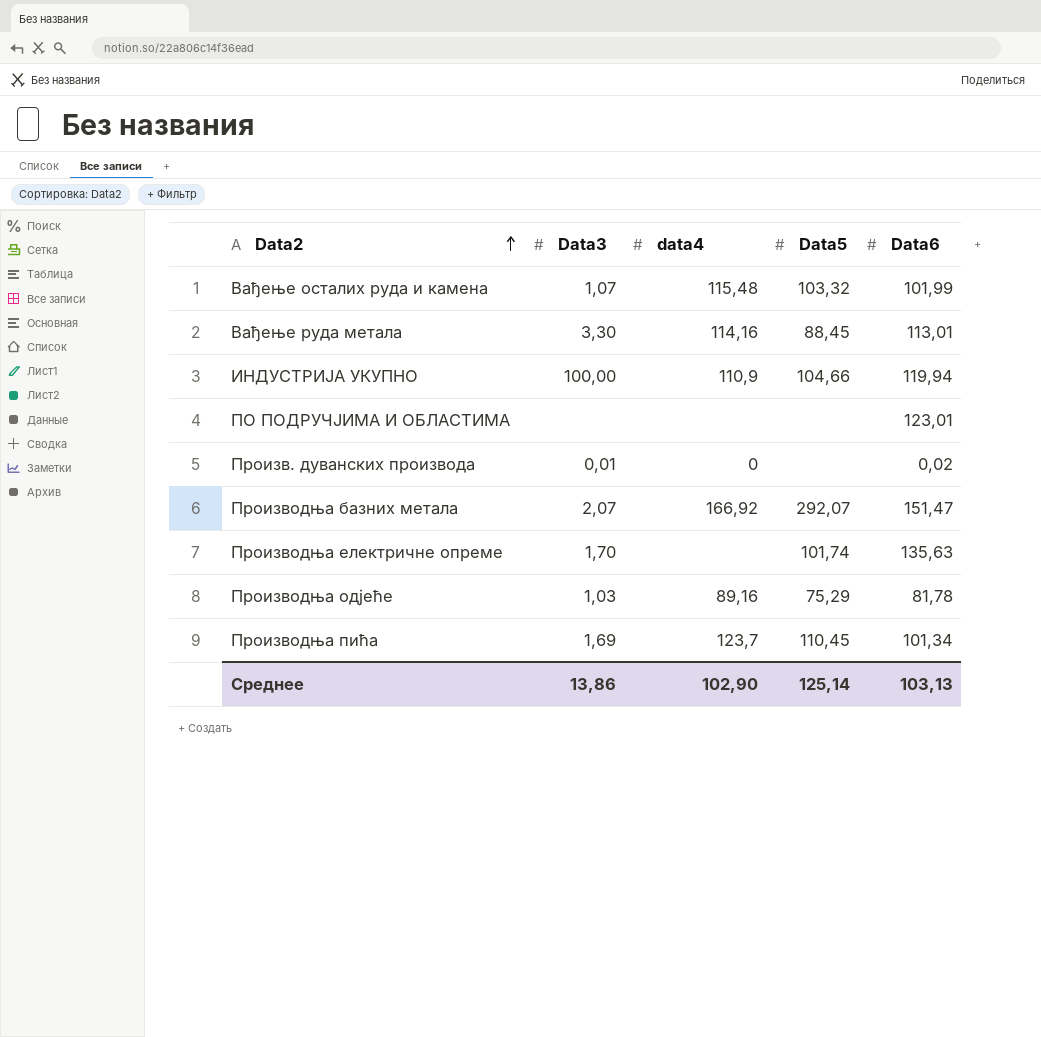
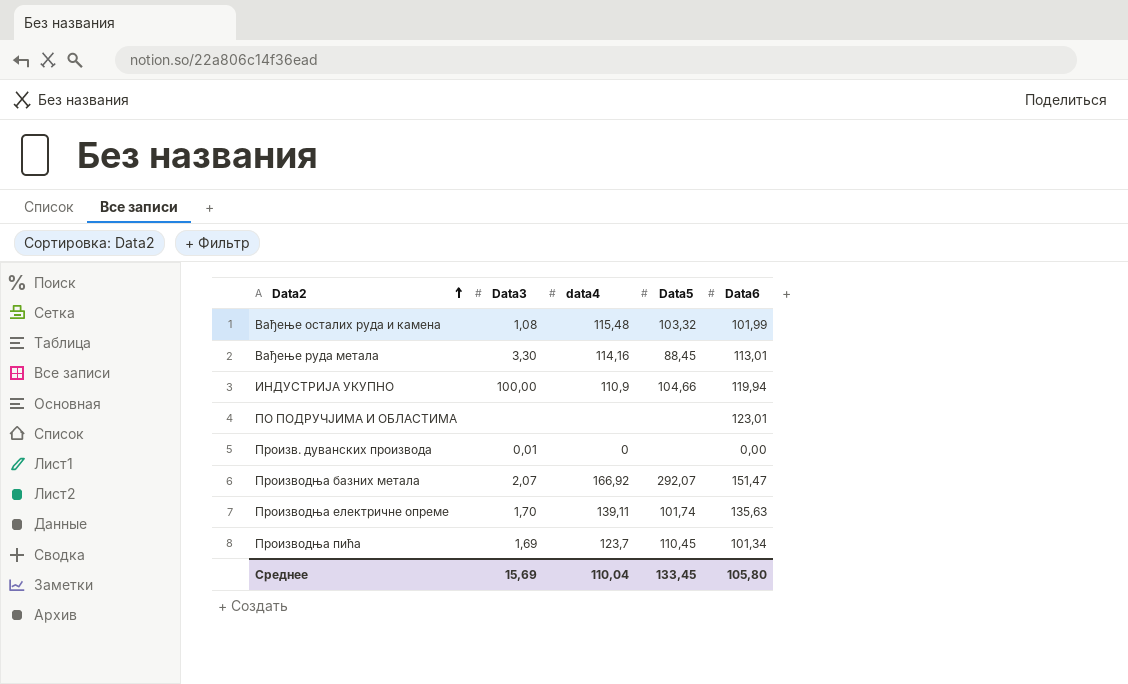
row Производња одјеће: 1,03 | 89,16 | 75,29 | 81,78 -> none
Вађење осталих руда и камена | Data3: 1,07 -> 1,08
Произв. дуванских производа | Data6: 0,02 -> 0,00
Производња електричне опреме | data4: none -> 139,11
Среднее | Data3: 13,86 -> 15,69
Среднее | data4: 102,90 -> 110,04
Среднее | Data5: 125,14 -> 133,45
Среднее | Data6: 103,13 -> 105,80

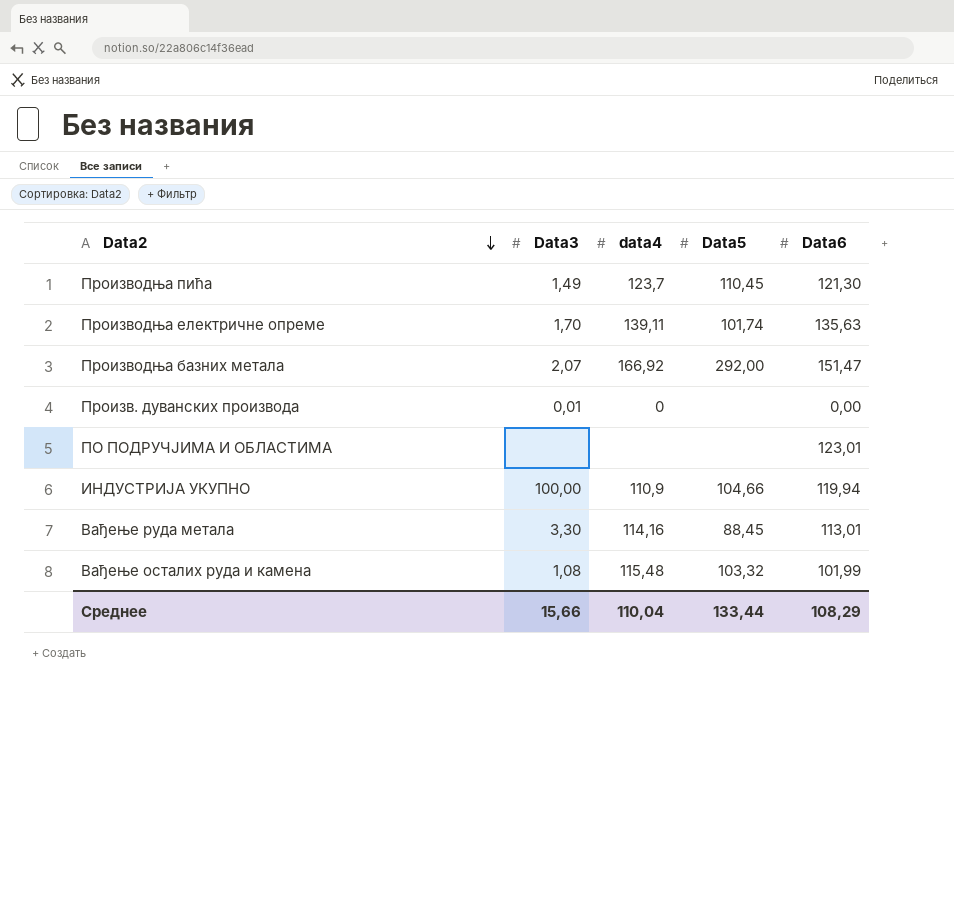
row order: Data2 ascending -> Data2 descending
Производња пића | Data3: 1,69 -> 1,49
Производња пића | Data6: 101,34 -> 121,30
Производња базних метала | Data5: 292,07 -> 292,00
Среднее | Data3: 15,69 -> 15,66
Среднее | Data5: 133,45 -> 133,44
Среднее | Data6: 105,80 -> 108,29

